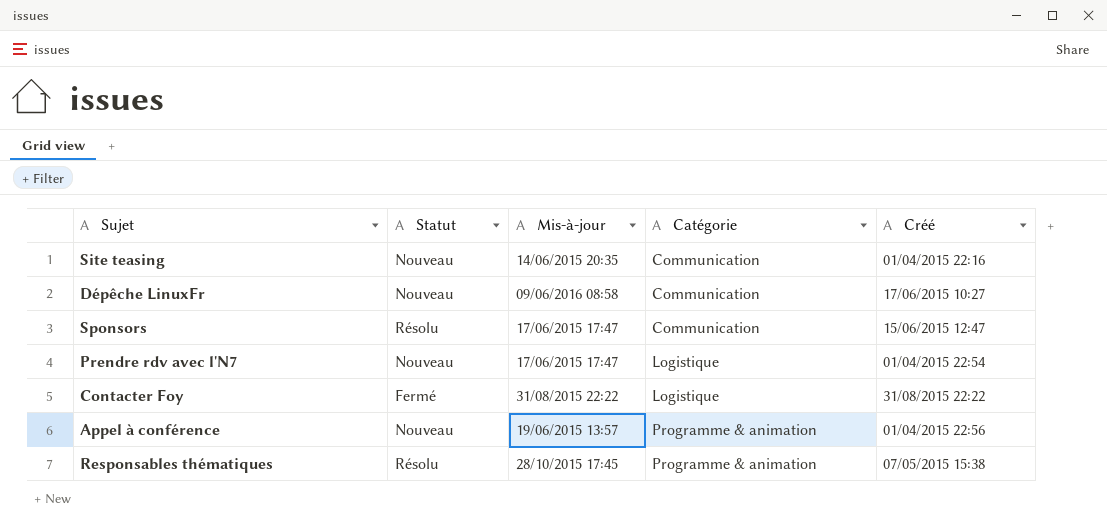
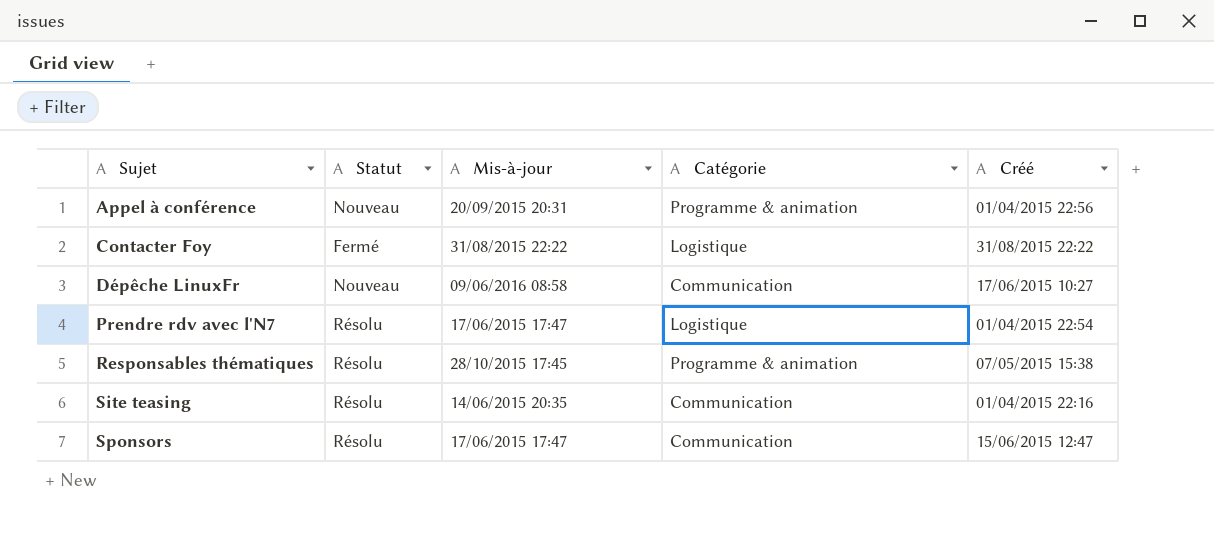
row order: Catégorie ascending -> Sujet ascending
Appel à conférence | Mis-à-jour: 19/06/2015 13:57 -> 20/09/2015 20:31
Prendre rdv avec l'N7 | Statut: Nouveau -> Résolu
Site teasing | Statut: Nouveau -> Résolu

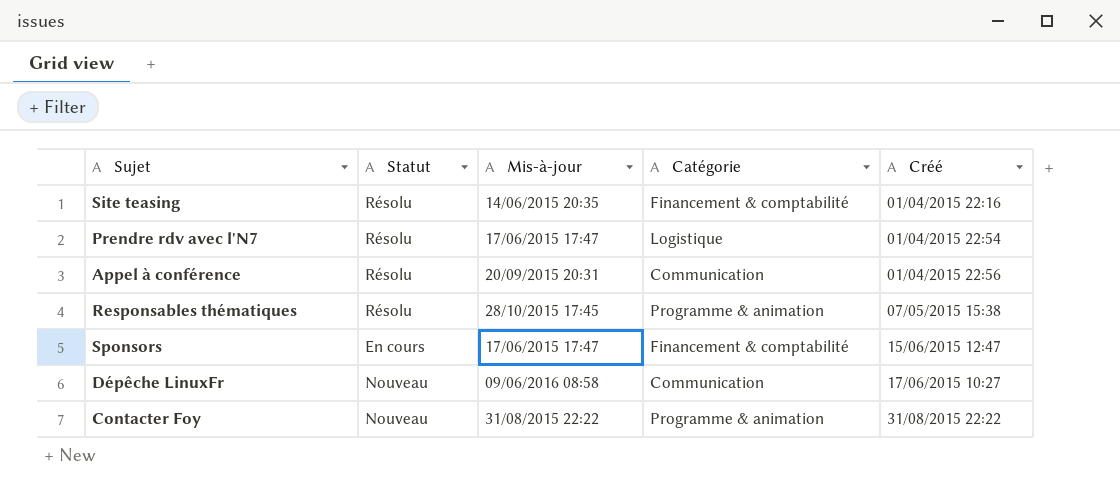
row order: Sujet ascending -> Créé ascending
Site teasing | Catégorie: Communication -> Financement & comptabilité
Appel à conférence | Statut: Nouveau -> Résolu
Appel à conférence | Catégorie: Programme & animation -> Communication
Sponsors | Statut: Résolu -> En cours
Sponsors | Catégorie: Communication -> Financement & comptabilité
Contacter Foy | Statut: Fermé -> Nouveau
Contacter Foy | Catégorie: Logistique -> Programme & animation

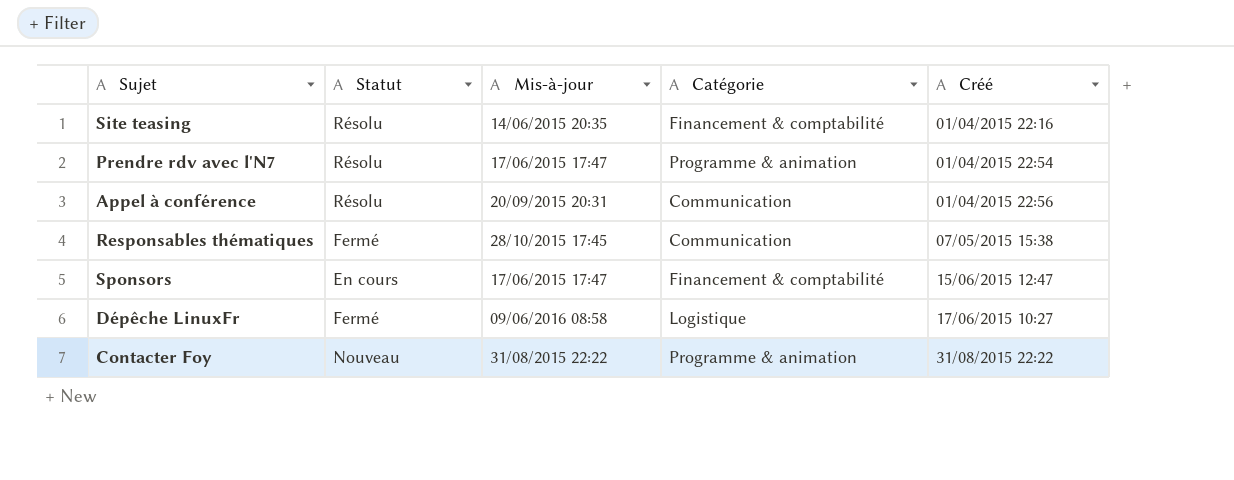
Prendre rdv avec l'N7 | Catégorie: Logistique -> Programme & animation
Responsables thématiques | Statut: Résolu -> Fermé
Responsables thématiques | Catégorie: Programme & animation -> Communication
Dépêche LinuxFr | Statut: Nouveau -> Fermé
Dépêche LinuxFr | Catégorie: Communication -> Logistique

